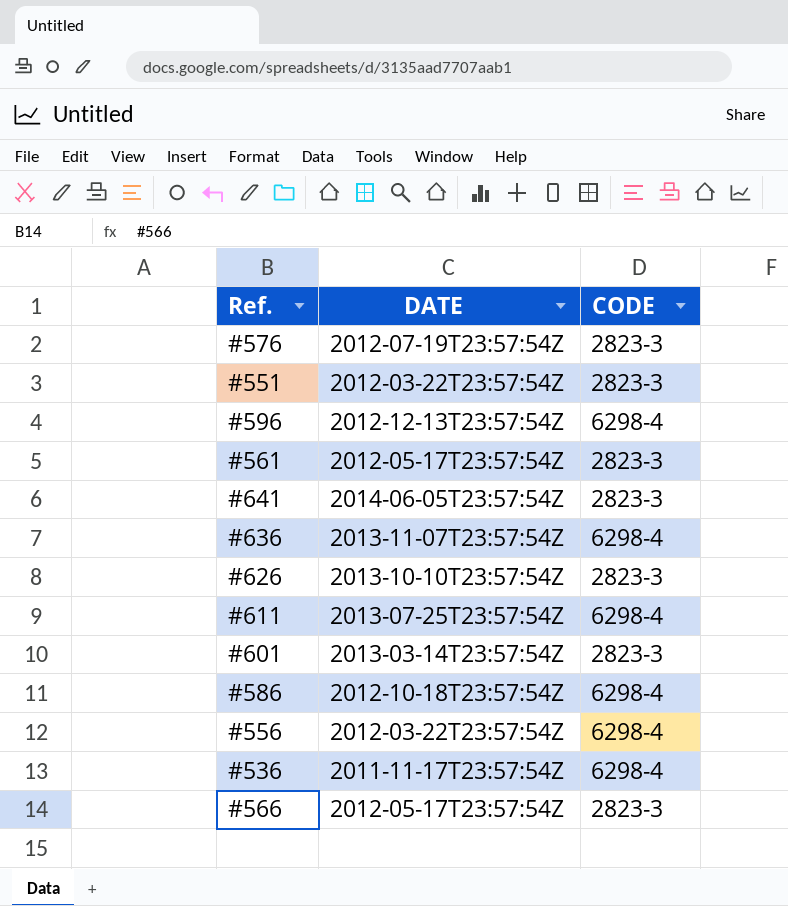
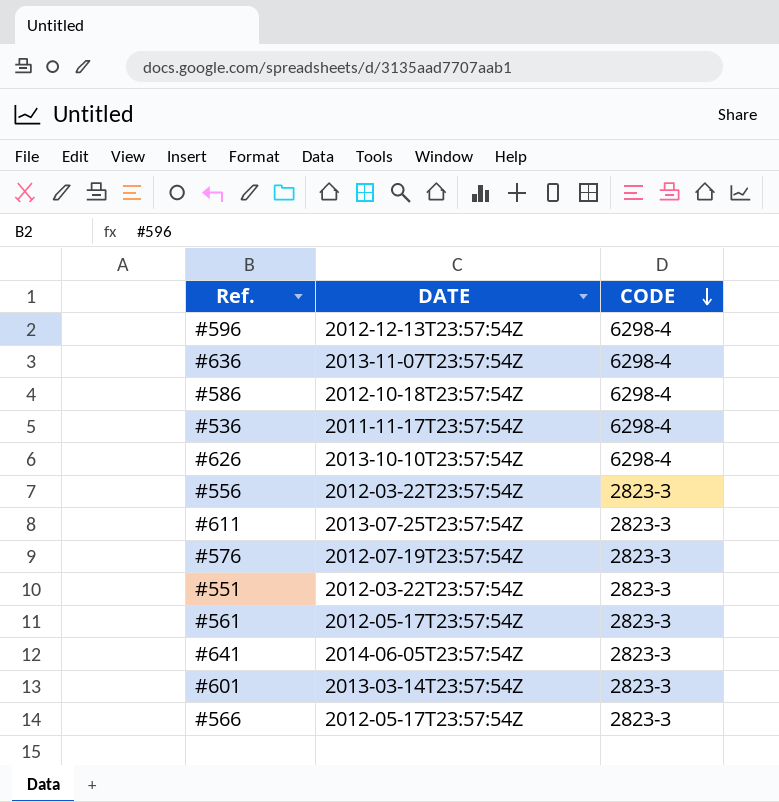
row order: none -> CODE descending
#626 | CODE: 2823-3 -> 6298-4
#556 | CODE: 6298-4 -> 2823-3
#611 | CODE: 6298-4 -> 2823-3

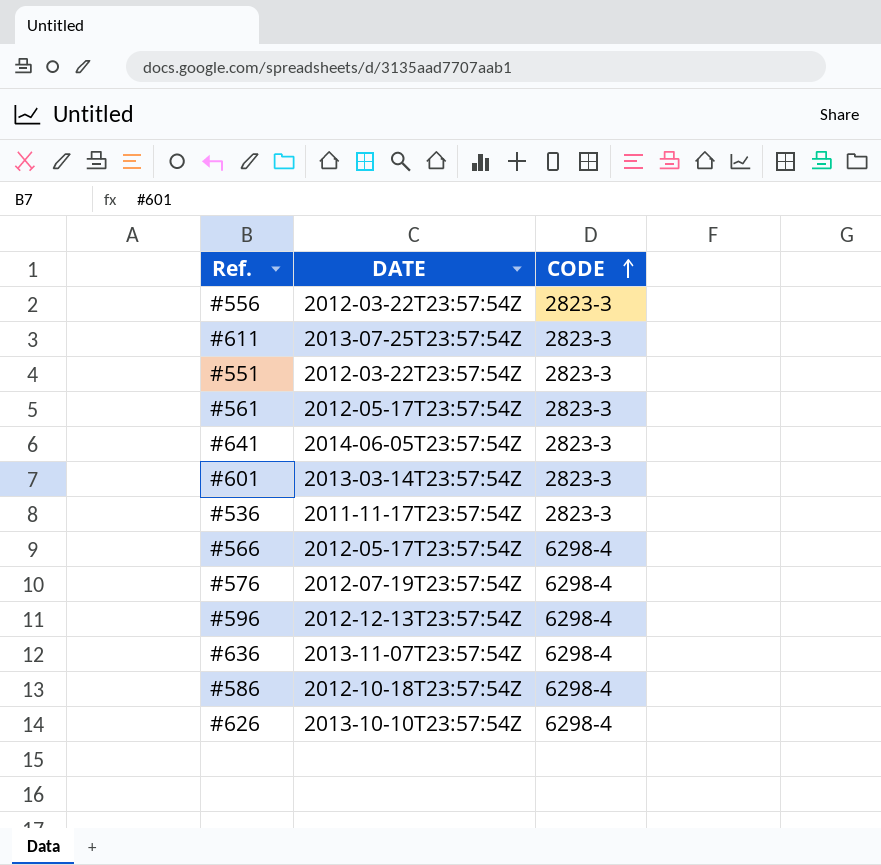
row order: CODE descending -> CODE ascending
#536 | CODE: 6298-4 -> 2823-3
#566 | CODE: 2823-3 -> 6298-4
#576 | CODE: 2823-3 -> 6298-4

